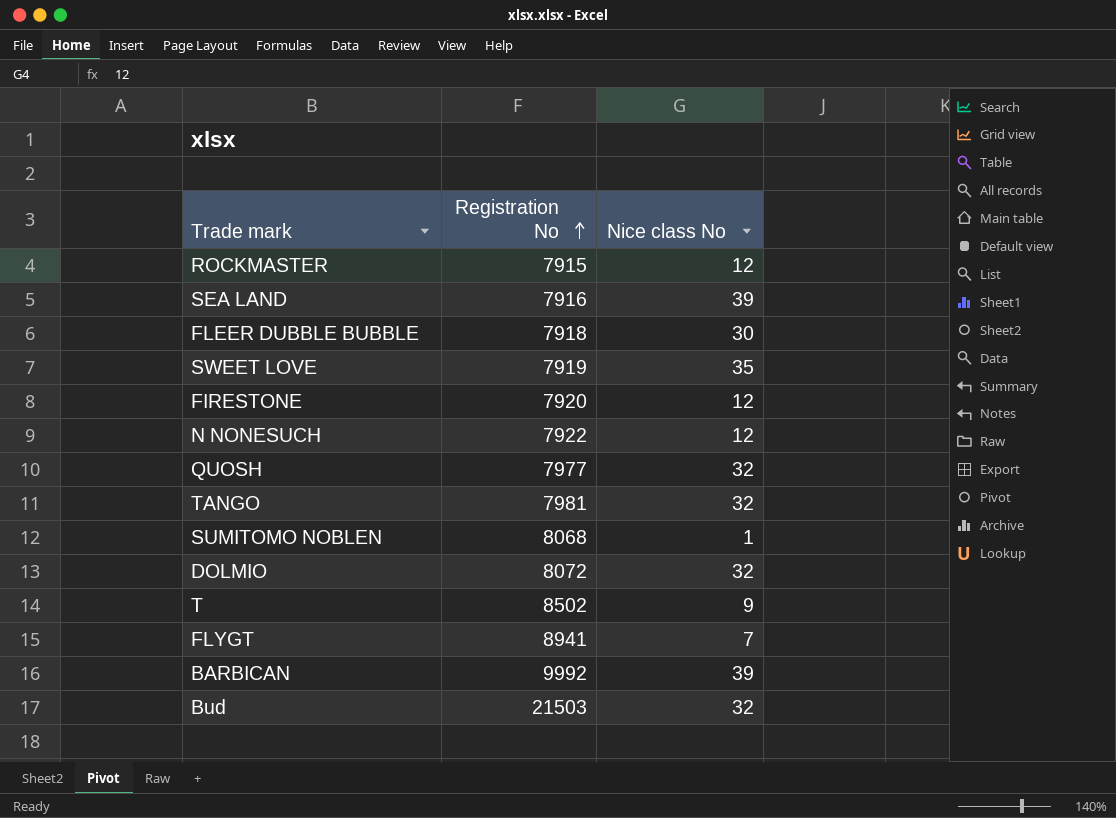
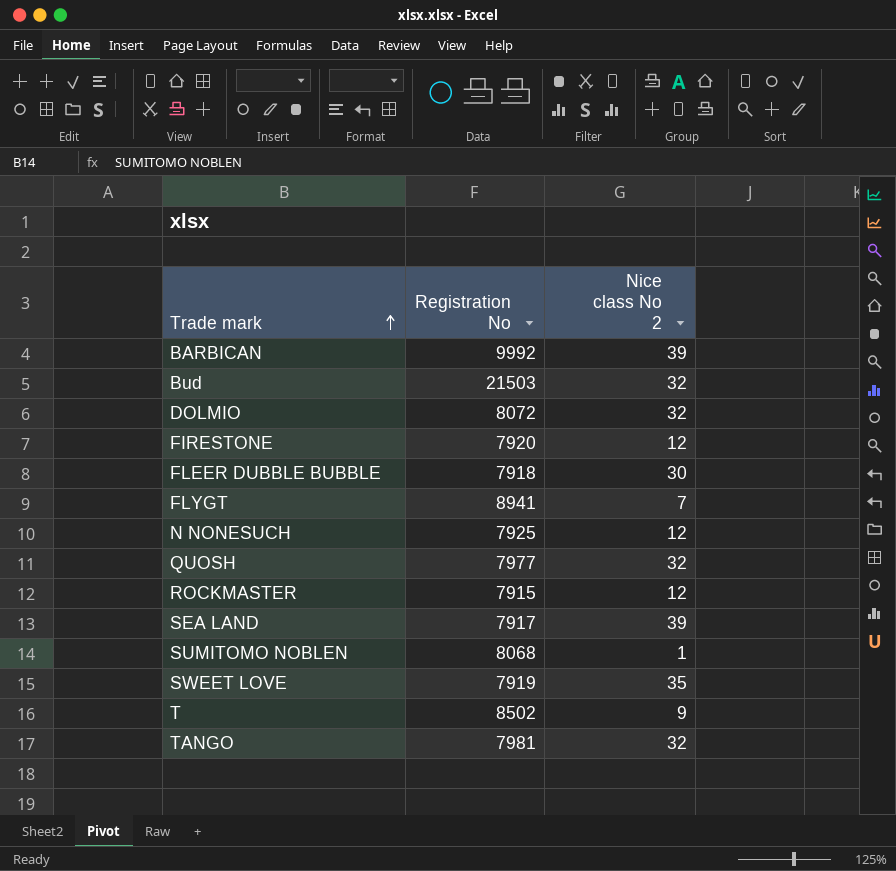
row order: Registration No ascending -> Trade mark ascending
column name: Nice class No -> Nice class No 2
N NONESUCH | Registration No: 7922 -> 7925
SEA LAND | Registration No: 7916 -> 7917

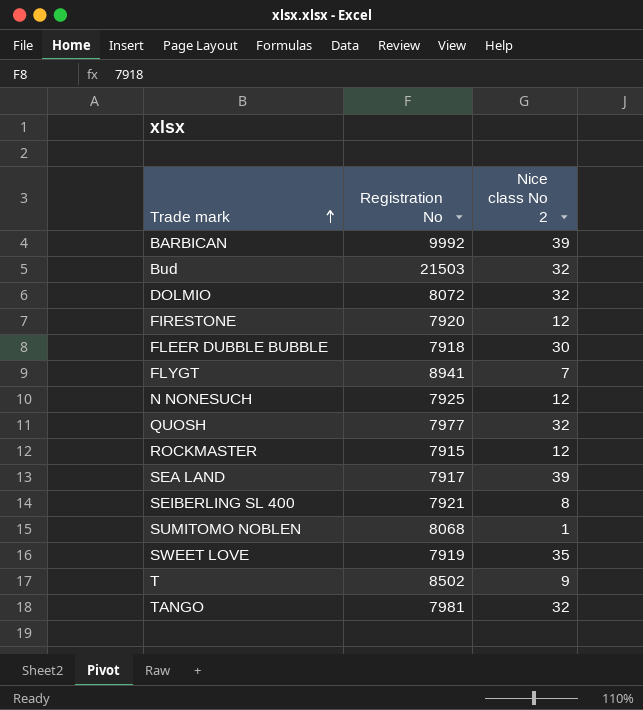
row SEIBERLING SL 400: none -> 7921 | 8

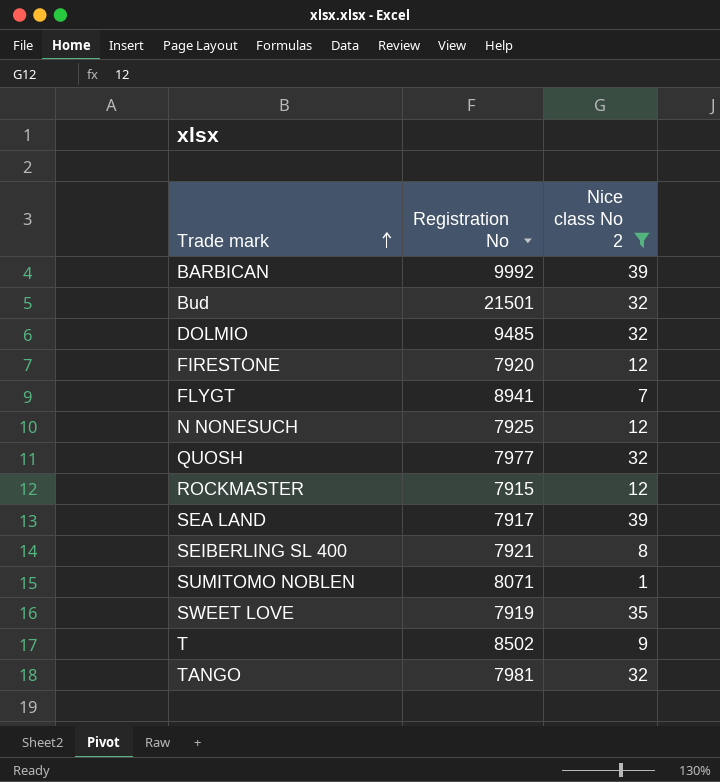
filter: none -> Nice class No 2 != 30
Bud | Registration No: 21503 -> 21501
DOLMIO | Registration No: 8072 -> 9485
SUMITOMO NOBLEN | Registration No: 8068 -> 8071

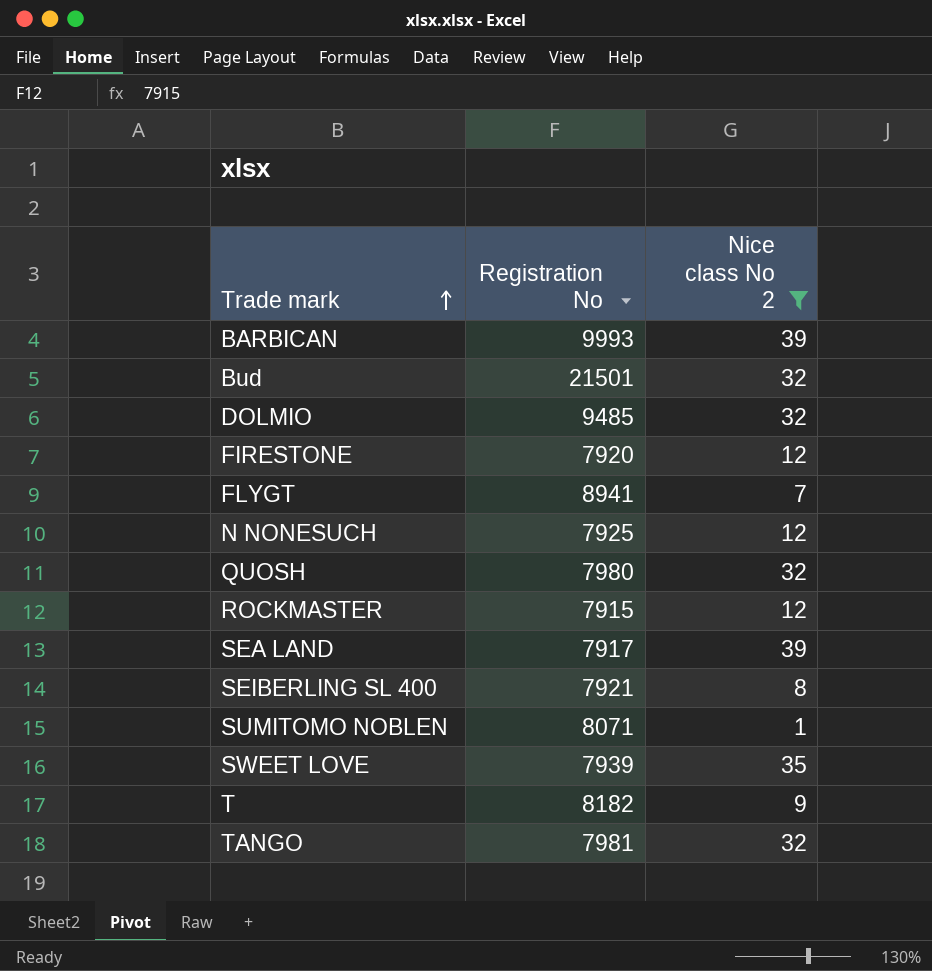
BARBICAN | Registration No: 9992 -> 9993
QUOSH | Registration No: 7977 -> 7980
SWEET LOVE | Registration No: 7919 -> 7939
T | Registration No: 8502 -> 8182

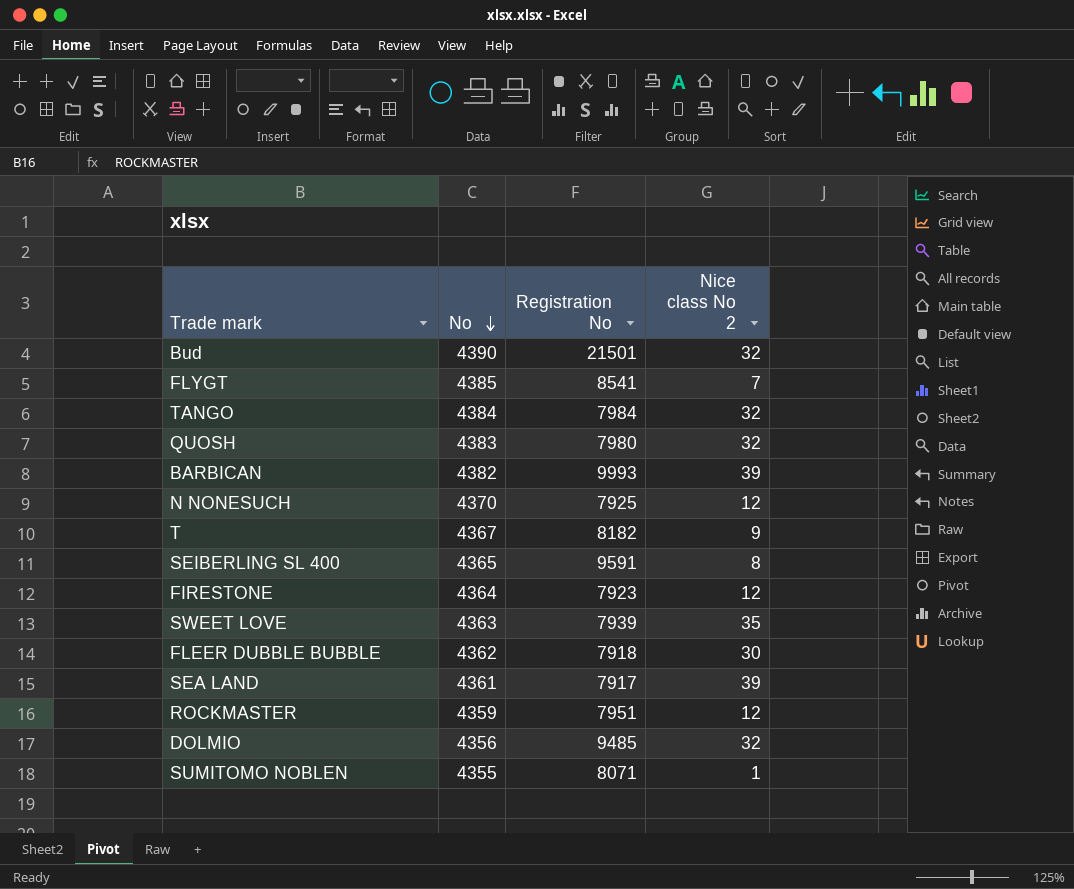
filter: Nice class No 2 != 30 -> none
row order: Trade mark ascending -> No descending
column No | position: none -> 2
FLYGT | Registration No: 8941 -> 8541
TANGO | Registration No: 7981 -> 7984
SEIBERLING SL 400 | Registration No: 7921 -> 9591
FIRESTONE | Registration No: 7920 -> 7923
ROCKMASTER | Registration No: 7915 -> 7951

